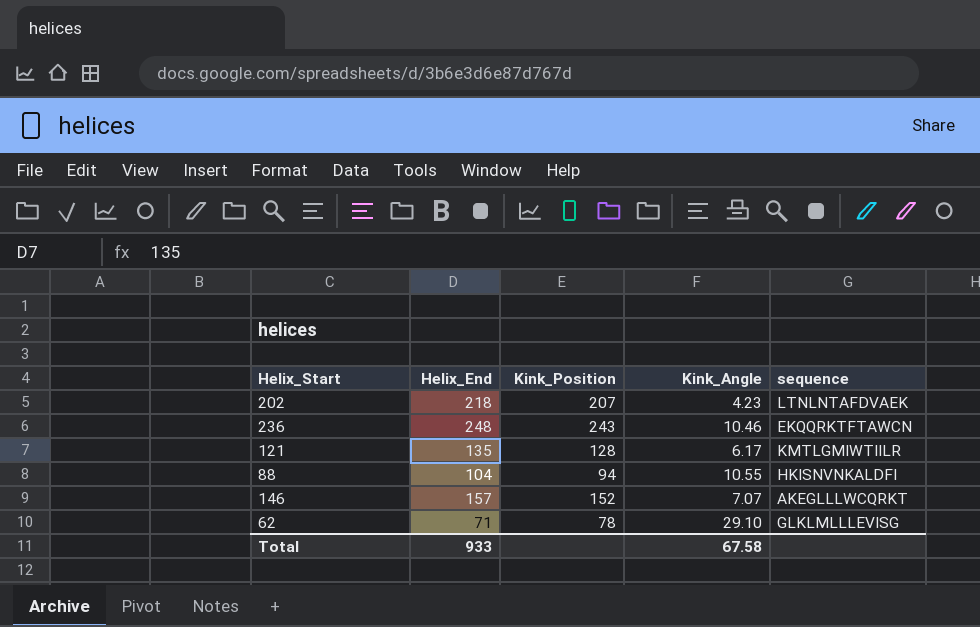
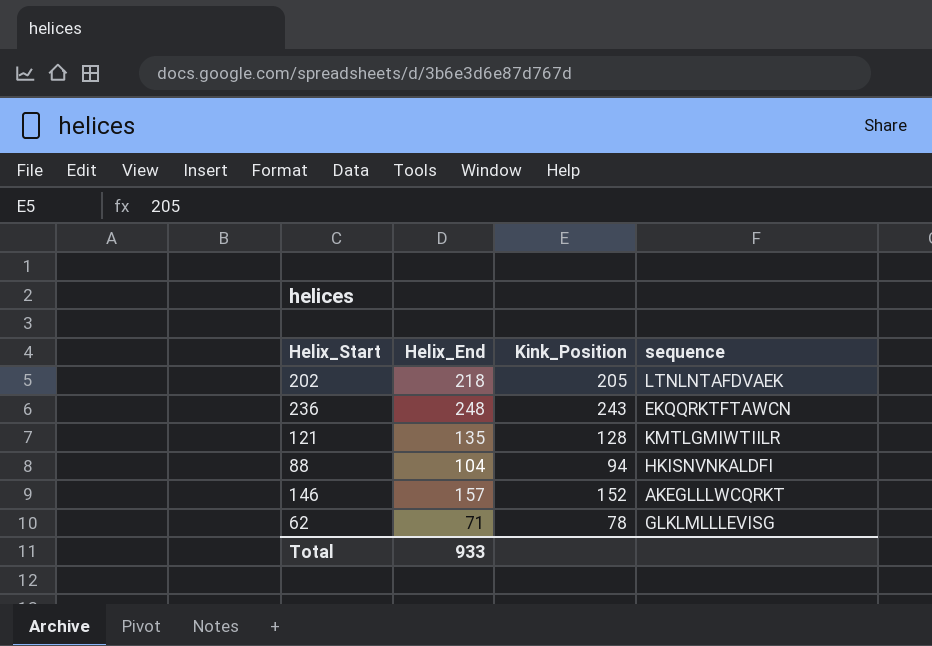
column Kink_Angle | position: 4 -> none
202 | Kink_Position: 207 -> 205

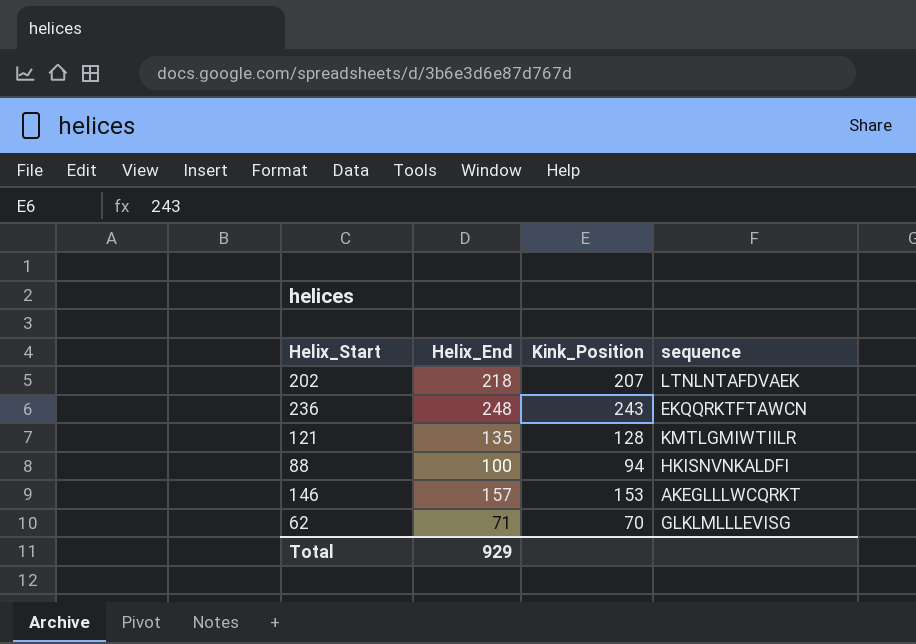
202 | Kink_Position: 205 -> 207
88 | Helix_End: 104 -> 100
146 | Kink_Position: 152 -> 153
62 | Kink_Position: 78 -> 70
Total | Helix_End: 933 -> 929

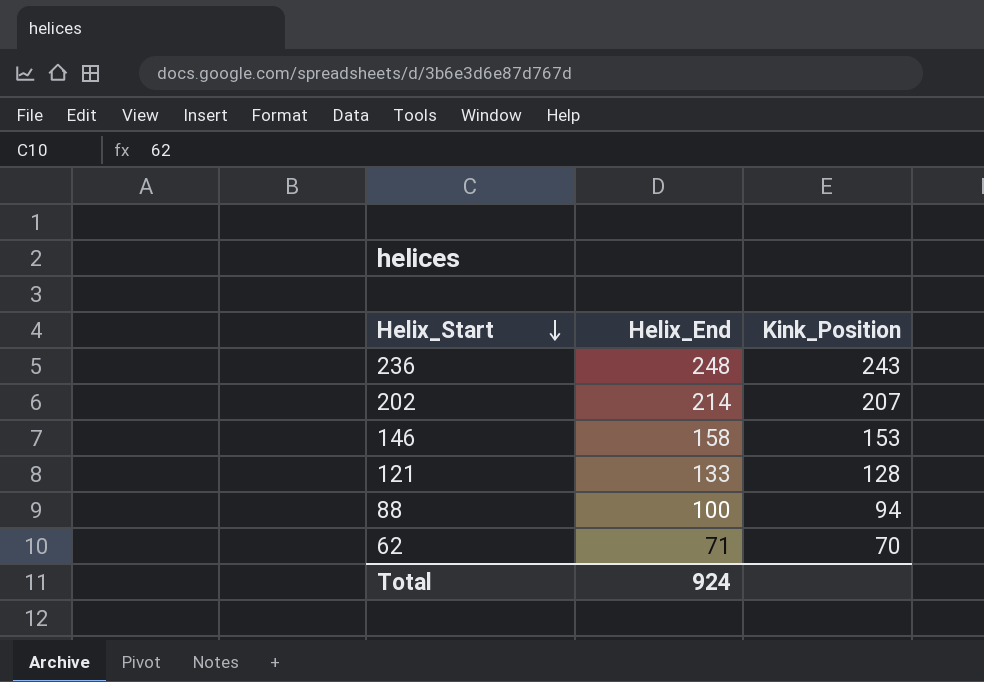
row order: none -> Helix_Start descending
column sequence | position: 4 -> none
202 | Helix_End: 218 -> 214
146 | Helix_End: 157 -> 158
121 | Helix_End: 135 -> 133
Total | Helix_End: 929 -> 924

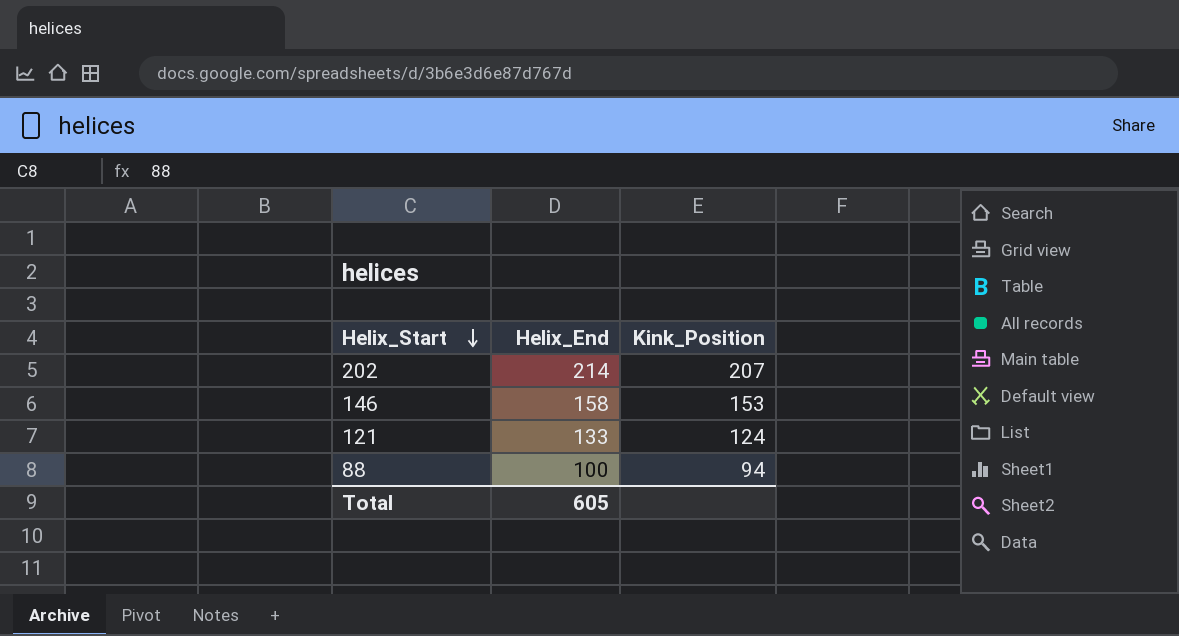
row 236: 248 | 243 -> none
row 62: 71 | 70 -> none
121 | Kink_Position: 128 -> 124
Total | Helix_End: 924 -> 605

